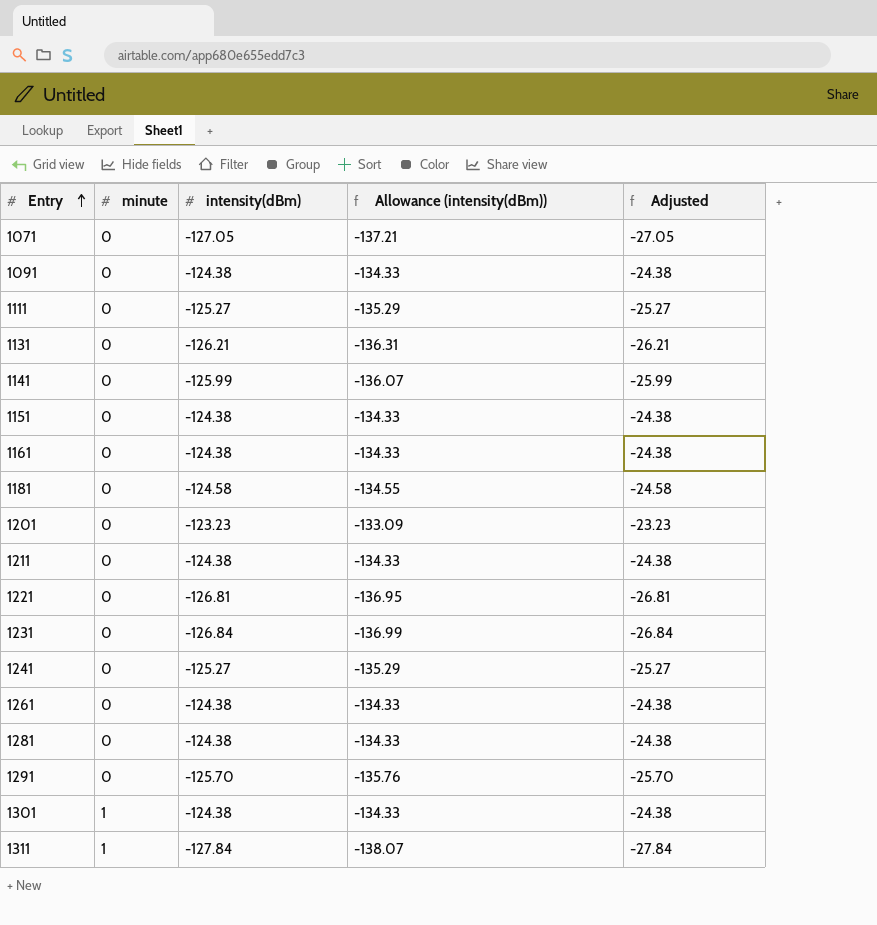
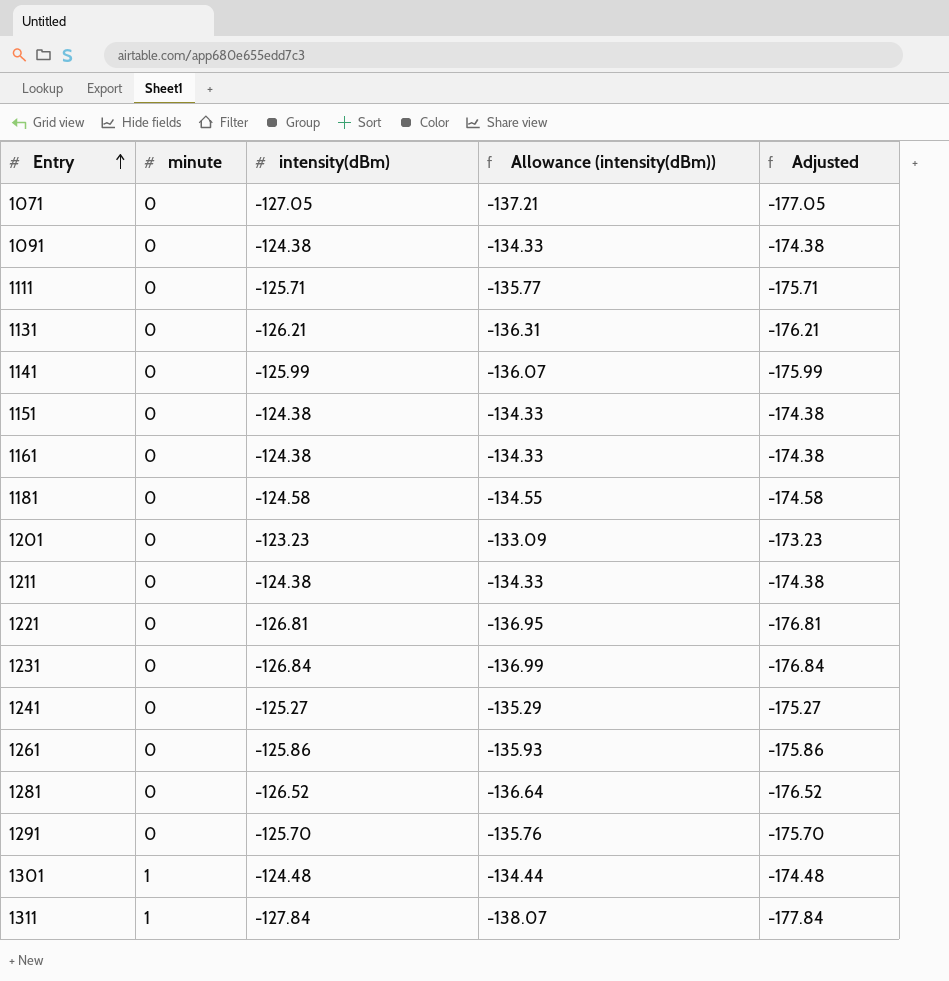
column Adjusted | formula: [intensity(dBm)] + 100 -> [intensity(dBm)] - 50
1111 | intensity(dBm): -125.27 -> -125.71
1111 | Allowance (intensity(dBm)): -135.29 -> -135.77
1261 | intensity(dBm): -124.38 -> -125.86
1261 | Allowance (intensity(dBm)): -134.33 -> -135.93
1281 | intensity(dBm): -124.38 -> -126.52
1281 | Allowance (intensity(dBm)): -134.33 -> -136.64
1301 | intensity(dBm): -124.38 -> -124.48
1301 | Allowance (intensity(dBm)): -134.33 -> -134.44

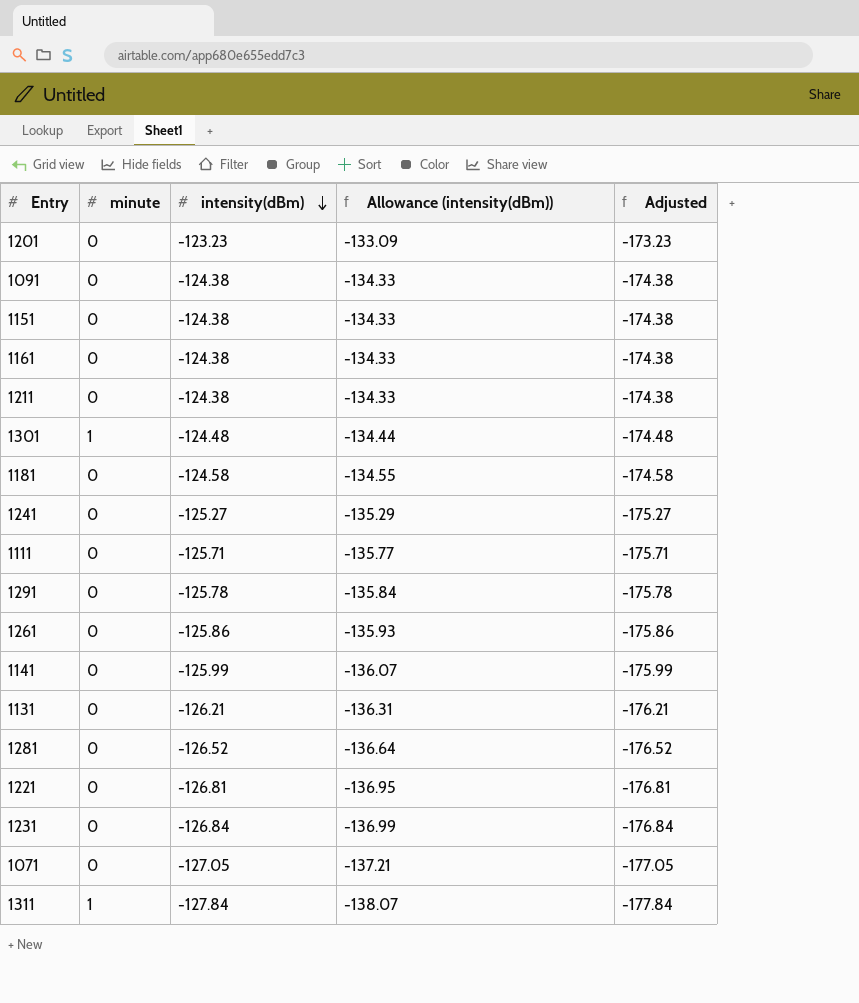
row order: Entry ascending -> intensity(dBm) descending
1291 | intensity(dBm): -125.70 -> -125.78
1291 | Allowance (intensity(dBm)): -135.76 -> -135.84
1291 | Adjusted: -175.70 -> -175.78

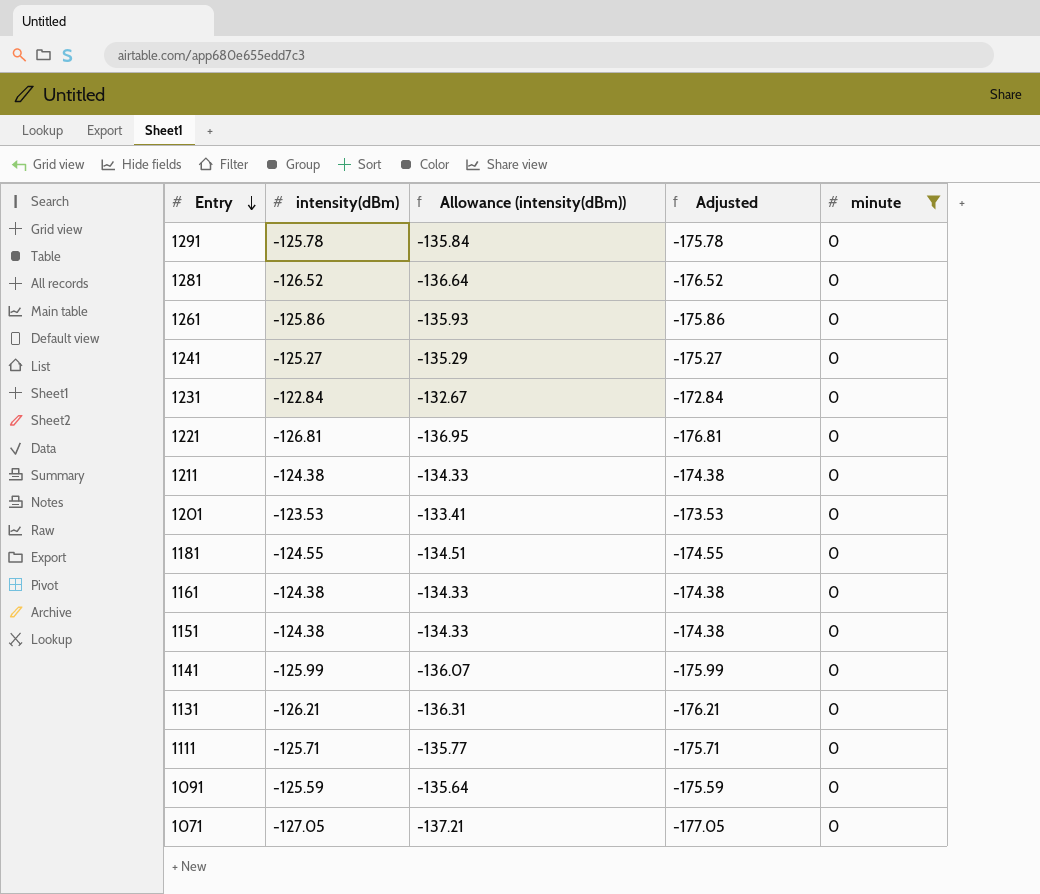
filter: none -> minute = 0
row order: intensity(dBm) descending -> Entry descending
column minute | position: 2 -> 5
1231 | intensity(dBm): -126.84 -> -122.84
1231 | Allowance (intensity(dBm)): -136.99 -> -132.67
1231 | Adjusted: -176.84 -> -172.84
1201 | intensity(dBm): -123.23 -> -123.53
1201 | Allowance (intensity(dBm)): -133.09 -> -133.41
1201 | Adjusted: -173.23 -> -173.53
1181 | intensity(dBm): -124.58 -> -124.55
1181 | Allowance (intensity(dBm)): -134.55 -> -134.51
1181 | Adjusted: -174.58 -> -174.55
1091 | intensity(dBm): -124.38 -> -125.59
1091 | Allowance (intensity(dBm)): -134.33 -> -135.64
1091 | Adjusted: -174.38 -> -175.59

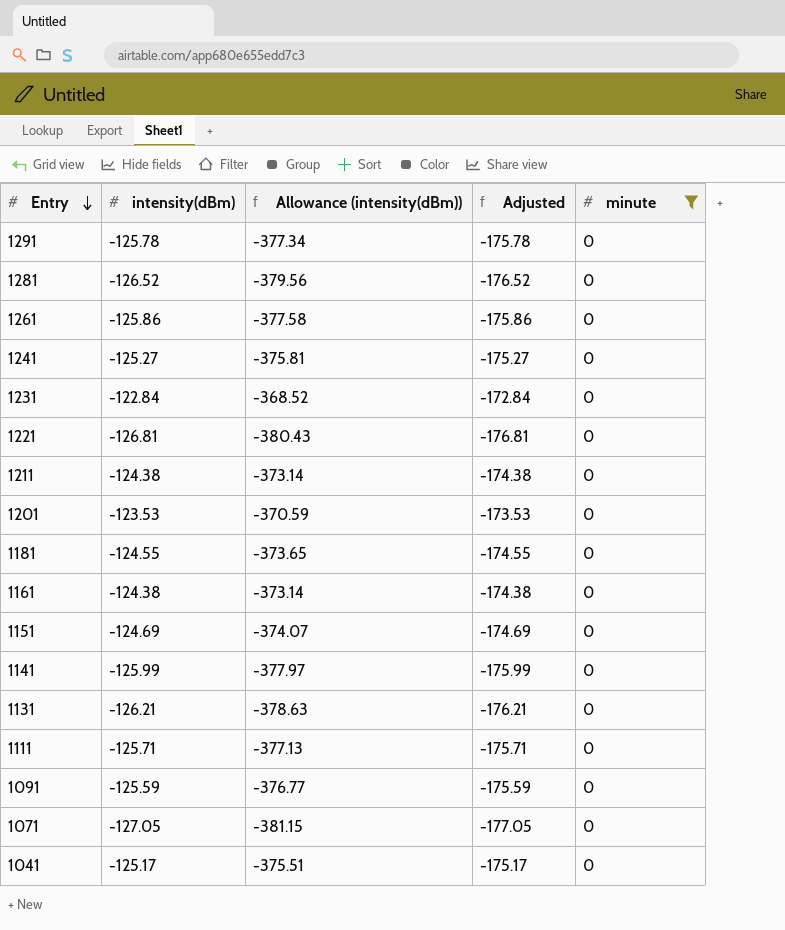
column Allowance (intensity(dBm)) | formula: [intensity(dBm)] * 1.08 -> [intensity(dBm)] * 3
1151 | intensity(dBm): -124.38 -> -124.69
1151 | Adjusted: -174.38 -> -174.69
row 1041: none -> -125.17 | -375.51 | -175.17 | 0

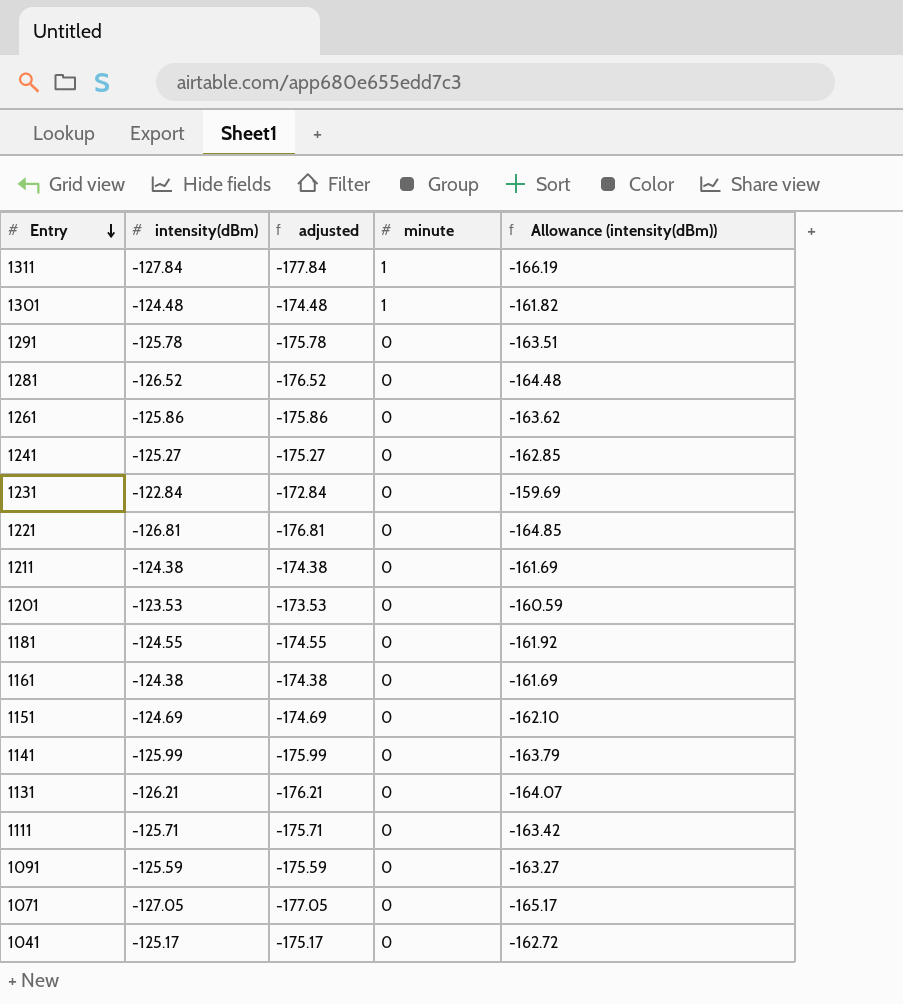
filter: minute = 0 -> none
column name: Adjusted -> adjusted
column Allowance (intensity(dBm)) | formula: [intensity(dBm)] * 3 -> [intensity(dBm)] * 1.3
column Allowance (intensity(dBm)) | position: 3 -> 5

